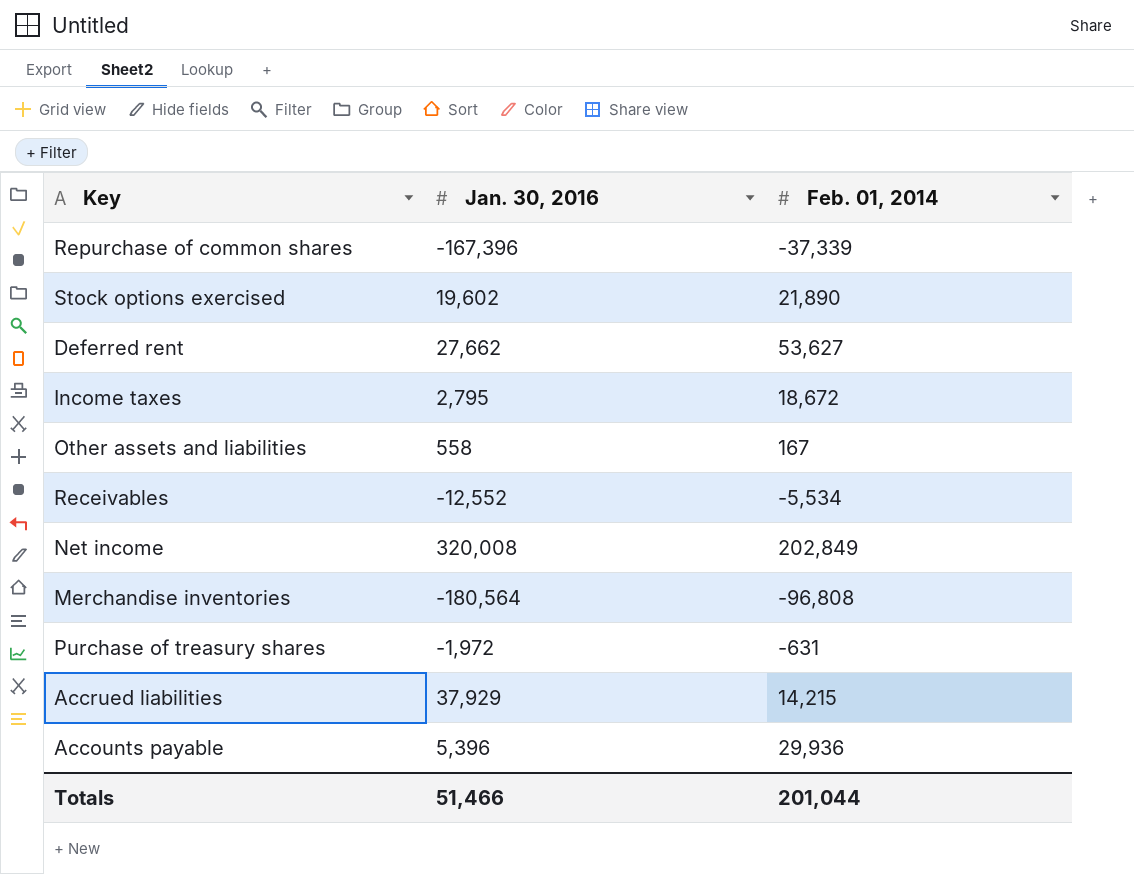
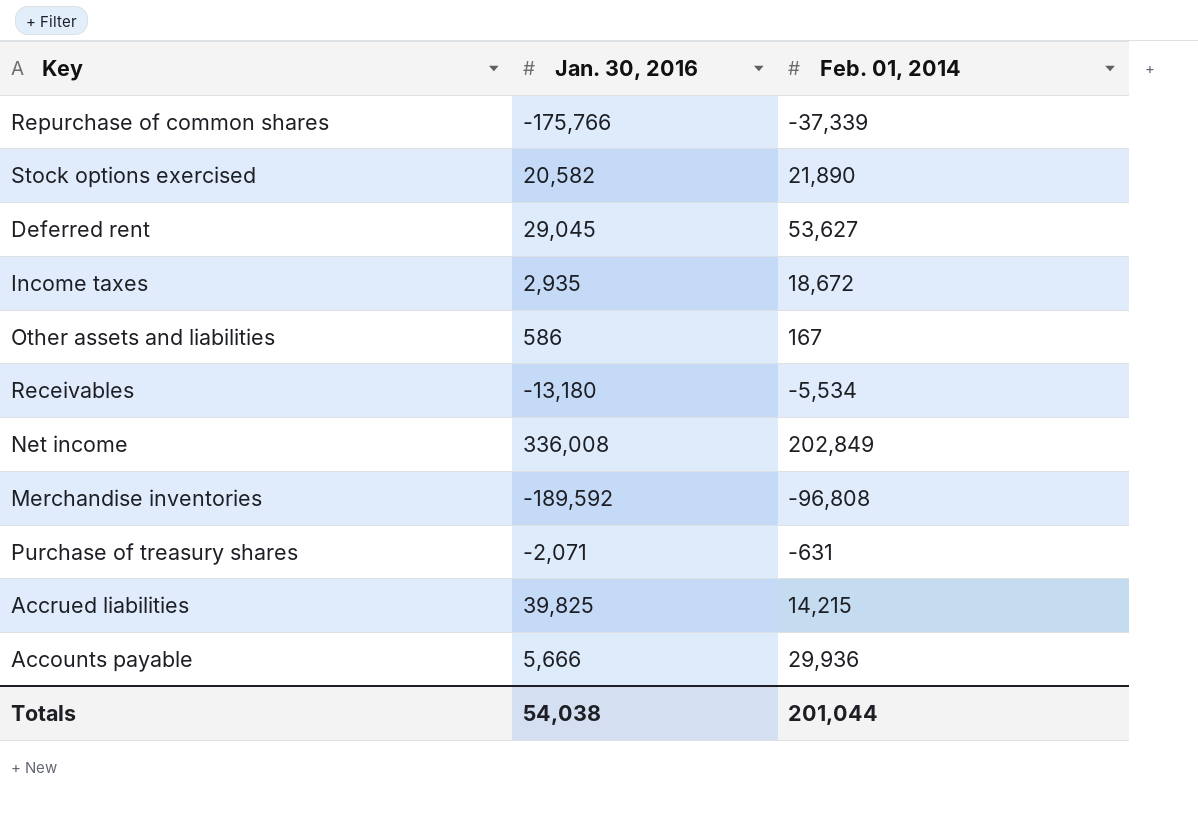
Repurchase of common shares | Jan. 30, 2016: -167,396 -> -175,766
Stock options exercised | Jan. 30, 2016: 19,602 -> 20,582
Deferred rent | Jan. 30, 2016: 27,662 -> 29,045
Income taxes | Jan. 30, 2016: 2,795 -> 2,935
Other assets and liabilities | Jan. 30, 2016: 558 -> 586
Receivables | Jan. 30, 2016: -12,552 -> -13,180
Net income | Jan. 30, 2016: 320,008 -> 336,008
Merchandise inventories | Jan. 30, 2016: -180,564 -> -189,592
Purchase of treasury shares | Jan. 30, 2016: -1,972 -> -2,071
Accrued liabilities | Jan. 30, 2016: 37,929 -> 39,825
Accounts payable | Jan. 30, 2016: 5,396 -> 5,666
Totals | Jan. 30, 2016: 51,466 -> 54,038

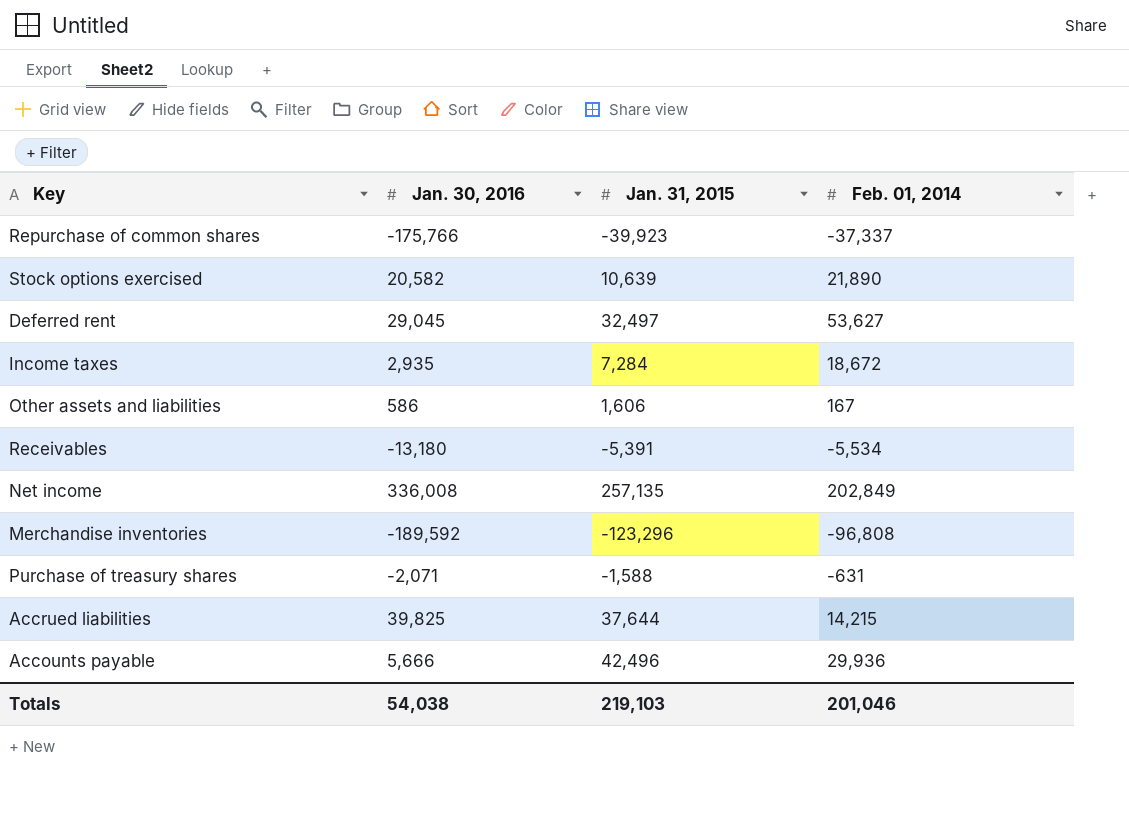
column Jan. 31, 2015 | position: none -> 3
Repurchase of common shares | Feb. 01, 2014: -37,339 -> -37,337
Totals | Feb. 01, 2014: 201,044 -> 201,046

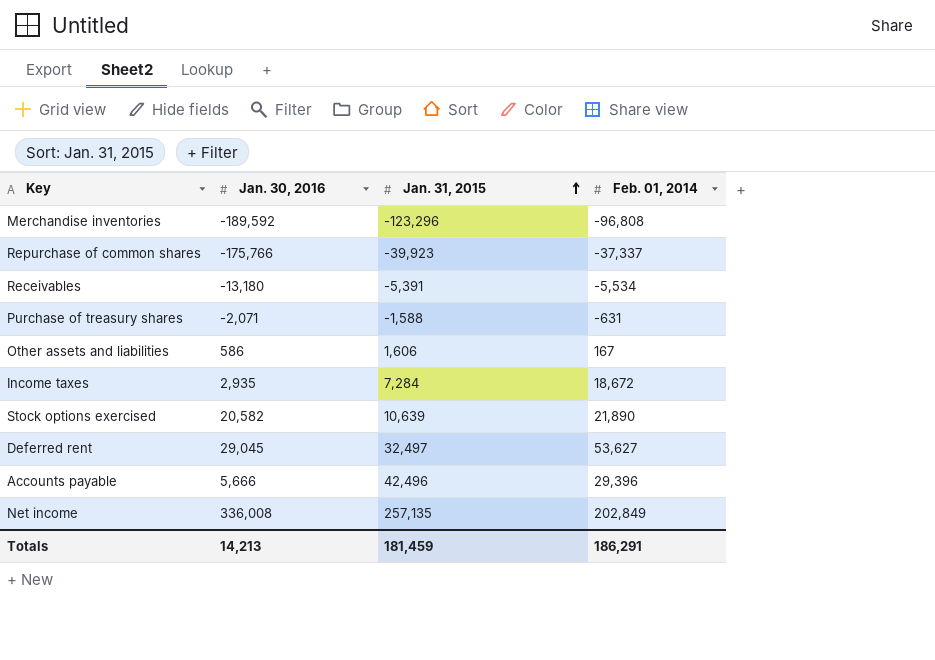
row order: none -> Jan. 31, 2015 ascending
row Accrued liabilities: 39,825 | 37,644 | 14,215 -> none
Accounts payable | Feb. 01, 2014: 29,936 -> 29,396
Totals | Jan. 30, 2016: 54,038 -> 14,213
Totals | Jan. 31, 2015: 219,103 -> 181,459
Totals | Feb. 01, 2014: 201,046 -> 186,291

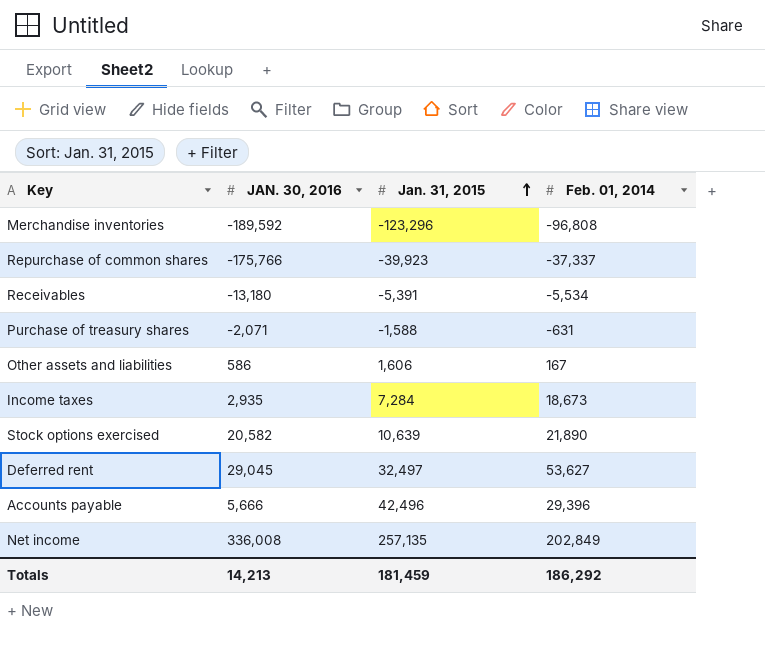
column name: Jan. 30, 2016 -> JAN. 30, 2016
Income taxes | Feb. 01, 2014: 18,672 -> 18,673
Totals | Feb. 01, 2014: 186,291 -> 186,292

